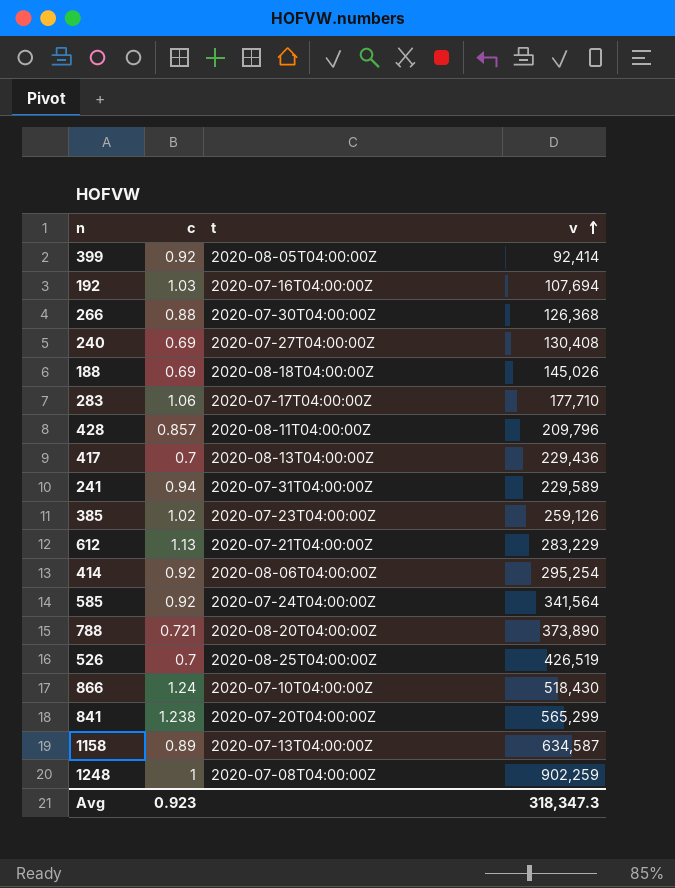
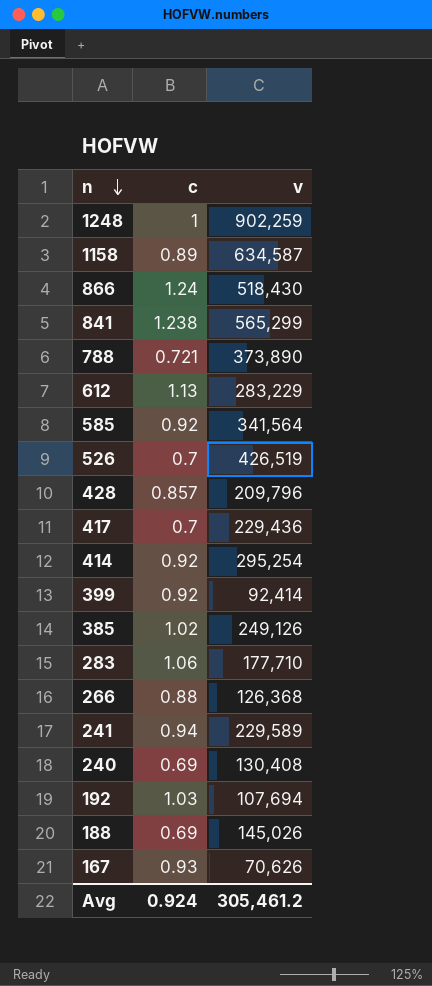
row order: v ascending -> n descending
column t | position: 3 -> none
385 | v: 259,126 -> 249,126
row 167: none -> 0.93 | 70,626
Avg | c: 0.923 -> 0.924
Avg | v: 318,347.3 -> 305,461.2

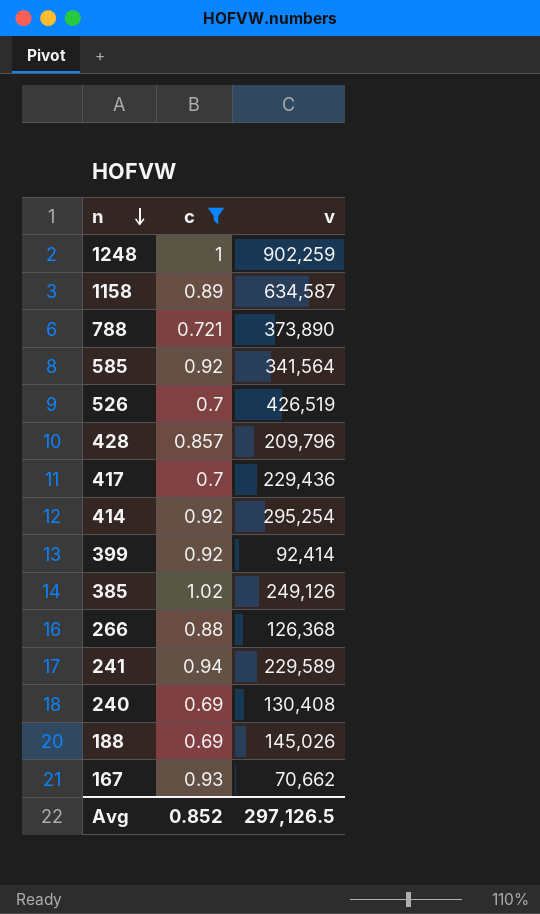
filter: none -> c <= 1.02
167 | v: 70,626 -> 70,662
Avg | c: 0.924 -> 0.852
Avg | v: 305,461.2 -> 297,126.5

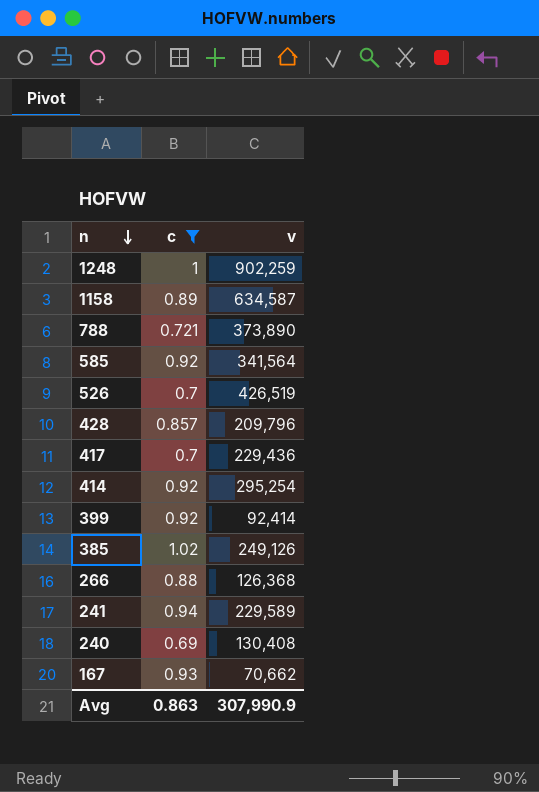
row 188: 0.69 | 145,026 -> none
Avg | c: 0.852 -> 0.863
Avg | v: 297,126.5 -> 307,990.9

